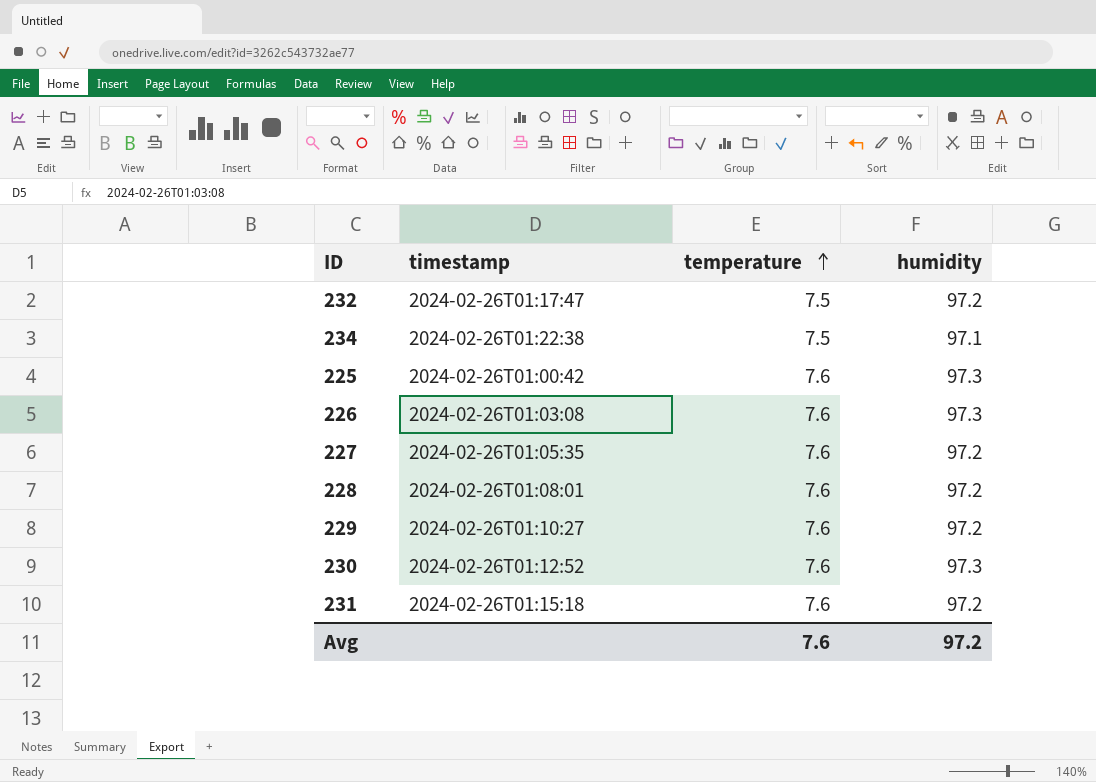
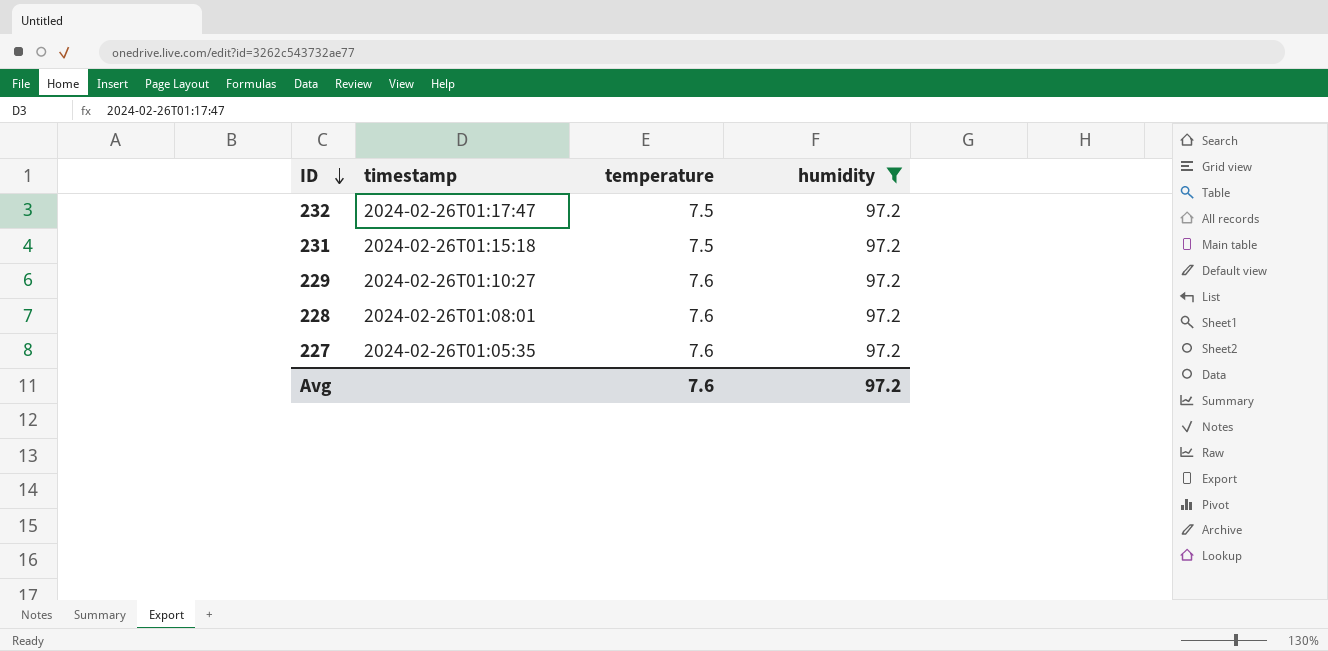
filter: none -> humidity = 97.2
row order: temperature ascending -> ID descending
231 | temperature: 7.6 -> 7.5

